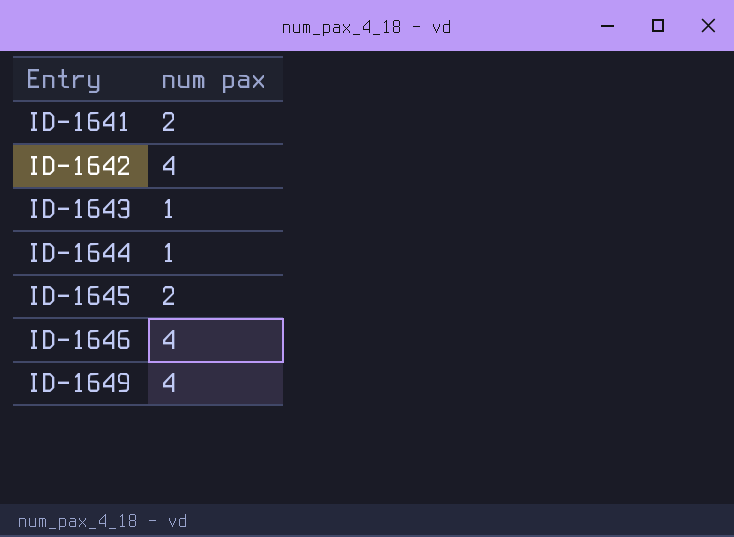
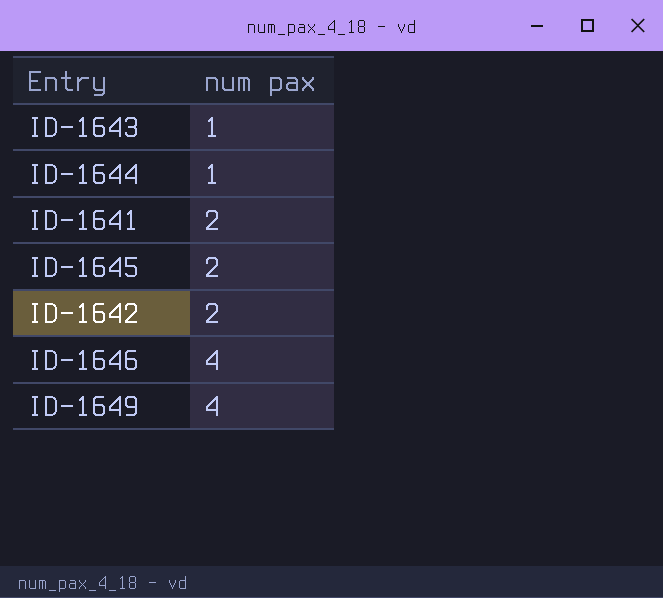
row order: Entry ascending -> num pax ascending
ID-1642 | num pax: 4 -> 2

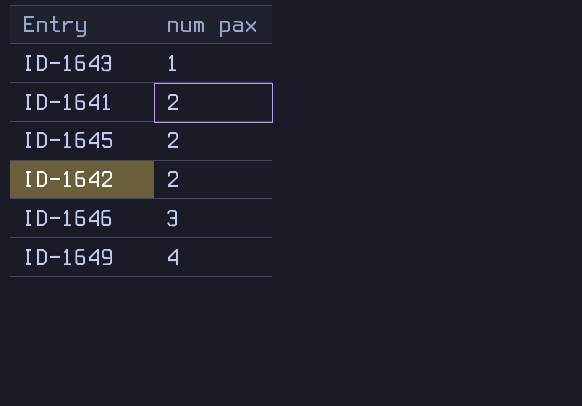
row ID-1644: 1 -> none
ID-1646 | num pax: 4 -> 3

